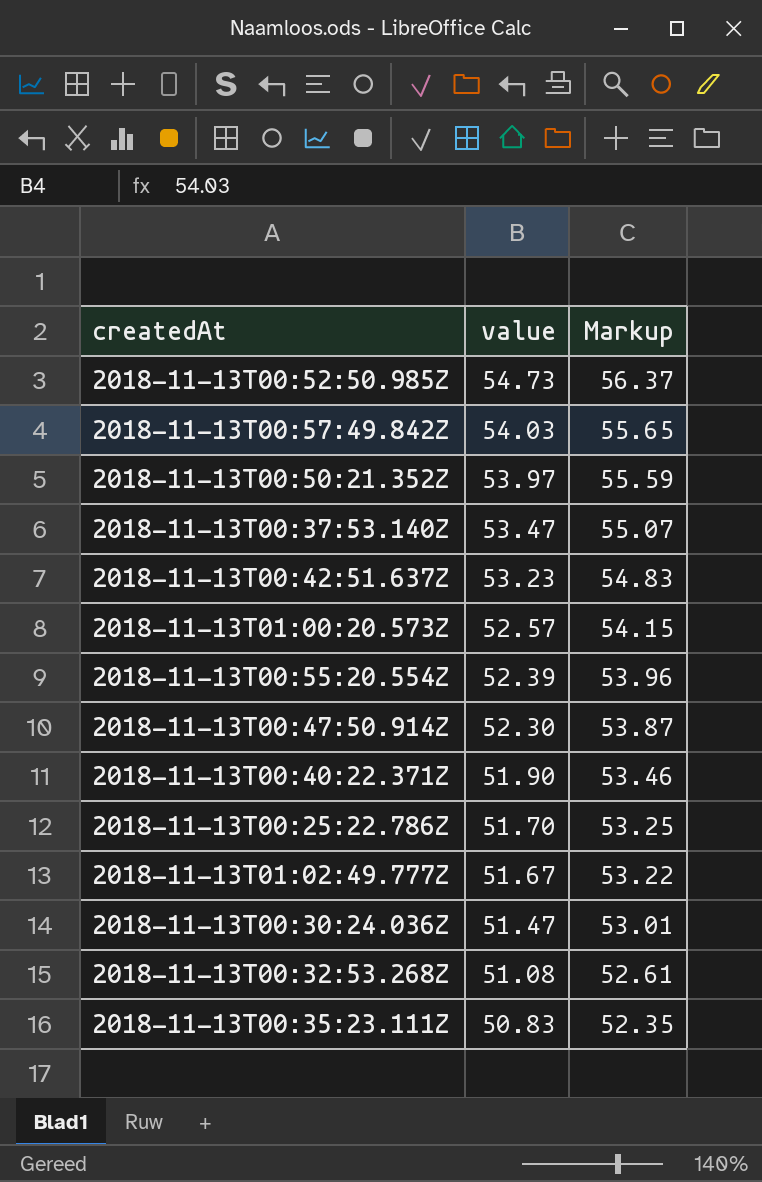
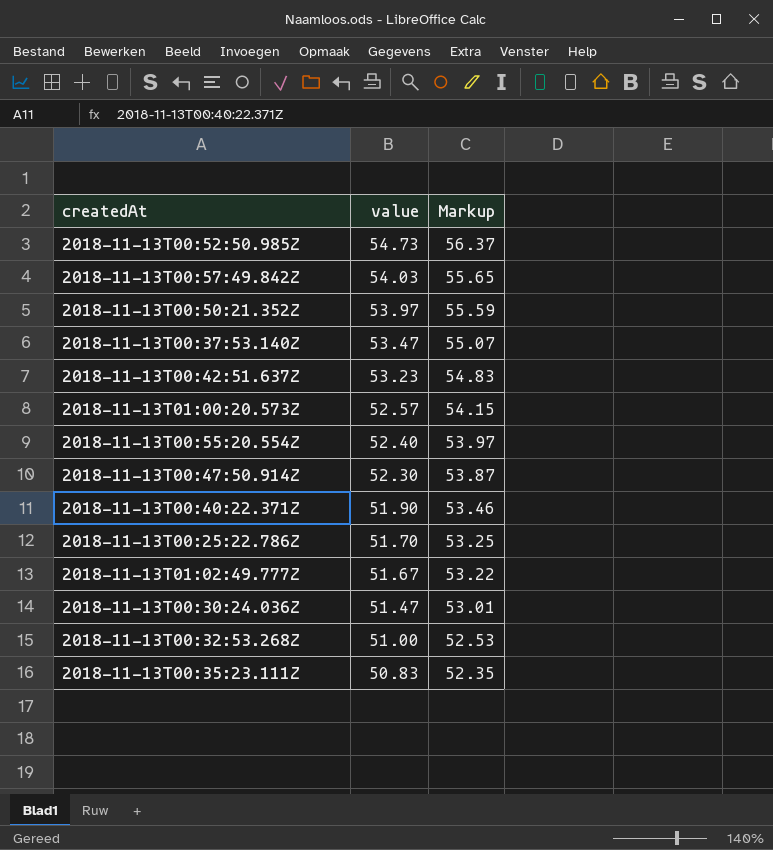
2018-11-13T00:55:20.554Z | value: 52.39 -> 52.40
2018-11-13T00:55:20.554Z | Markup: 53.96 -> 53.97
2018-11-13T00:32:53.268Z | value: 51.08 -> 51.00
2018-11-13T00:32:53.268Z | Markup: 52.61 -> 52.53

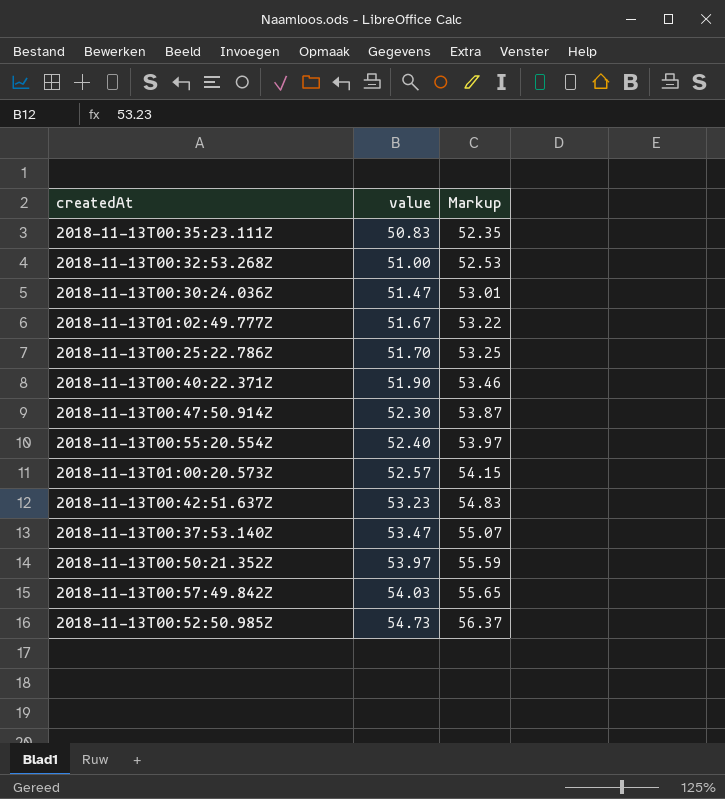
row order: value descending -> value ascending

